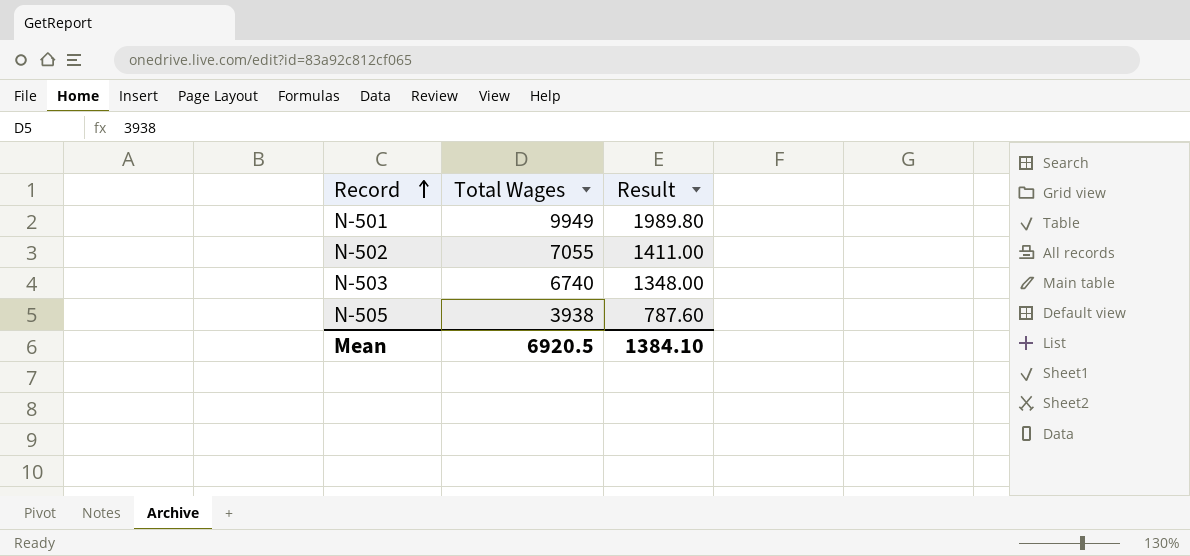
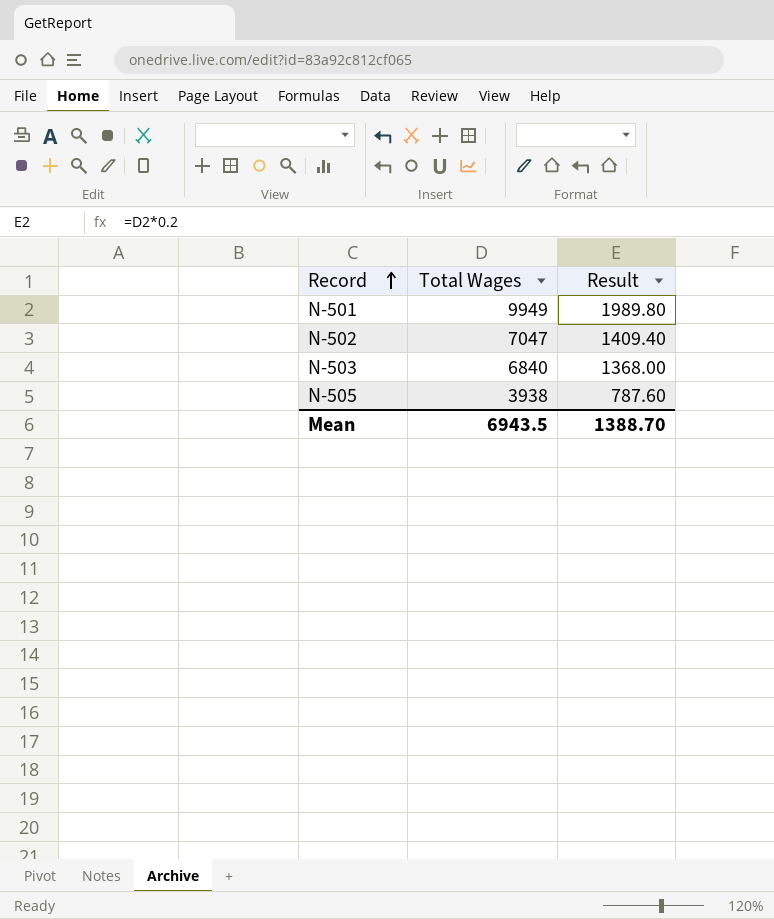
N-502 | Total Wages: 7055 -> 7047
N-502 | Result: 1411.00 -> 1409.40
N-503 | Total Wages: 6740 -> 6840
N-503 | Result: 1348.00 -> 1368.00
Mean | Total Wages: 6920.5 -> 6943.5
Mean | Result: 1384.10 -> 1388.70

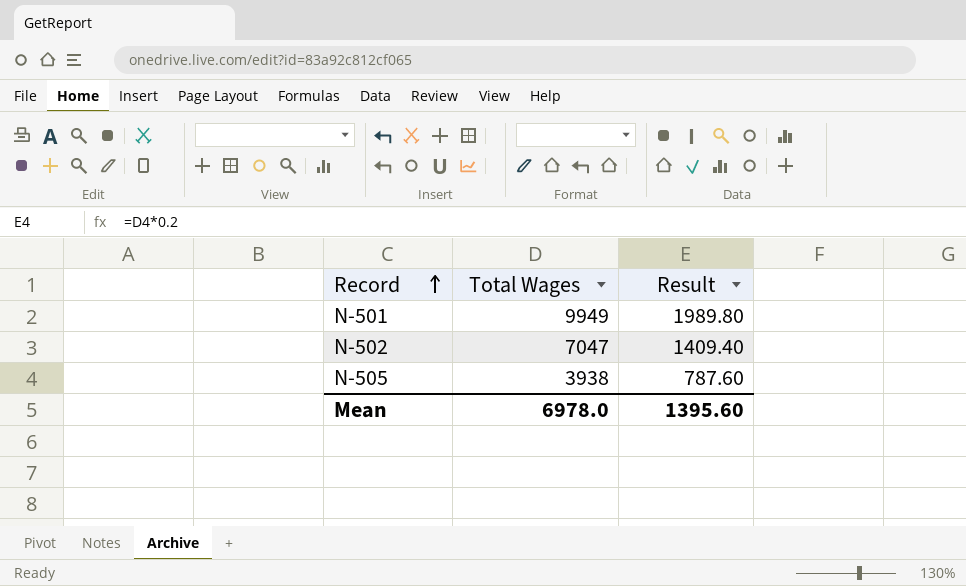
row N-503: 6840 | 1368.00 -> none
Mean | Total Wages: 6943.5 -> 6978.0
Mean | Result: 1388.70 -> 1395.60

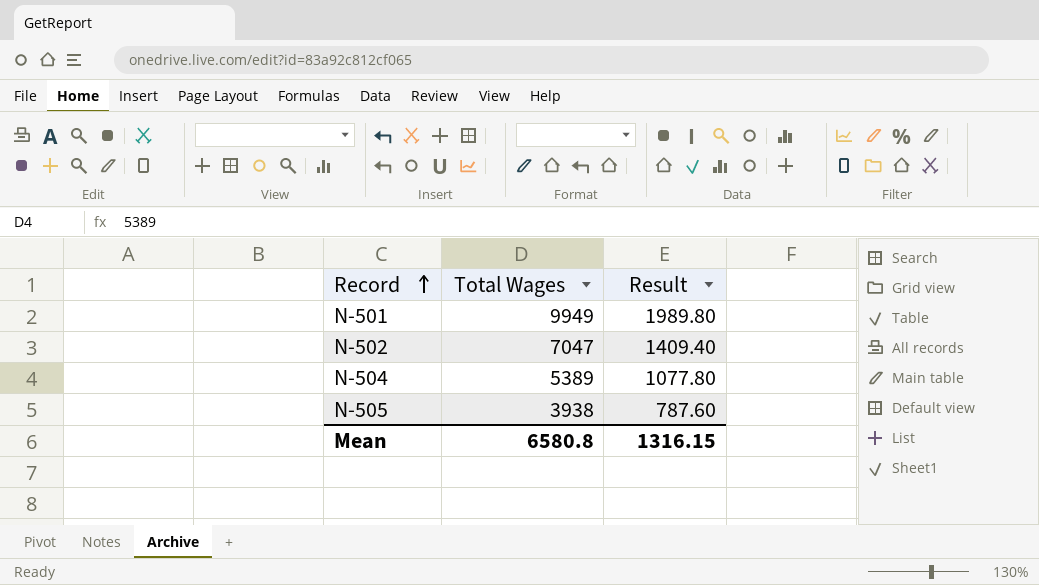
row N-504: none -> 5389 | 1077.80
Mean | Total Wages: 6978.0 -> 6580.8
Mean | Result: 1395.60 -> 1316.15

